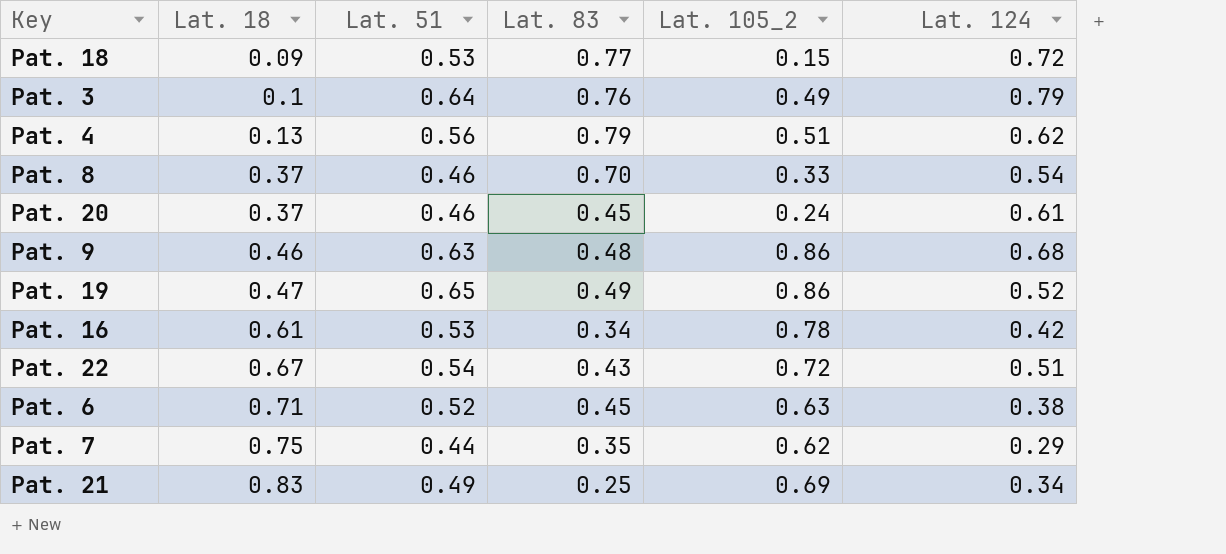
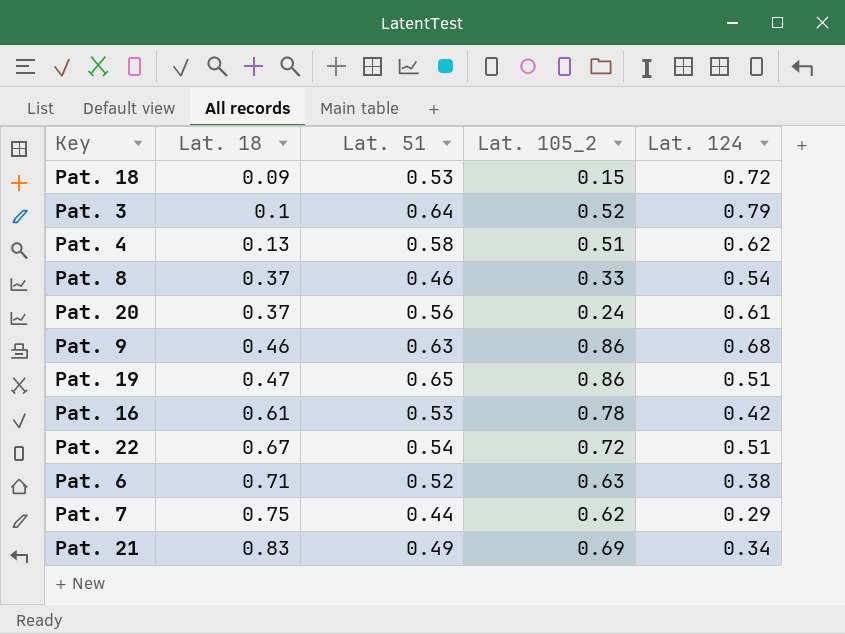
column Lat. 83 | position: 4 -> none
Pat. 3 | Lat. 105_2: 0.49 -> 0.52
Pat. 4 | Lat. 51: 0.56 -> 0.58
Pat. 20 | Lat. 51: 0.46 -> 0.56
Pat. 19 | Lat. 124: 0.52 -> 0.51

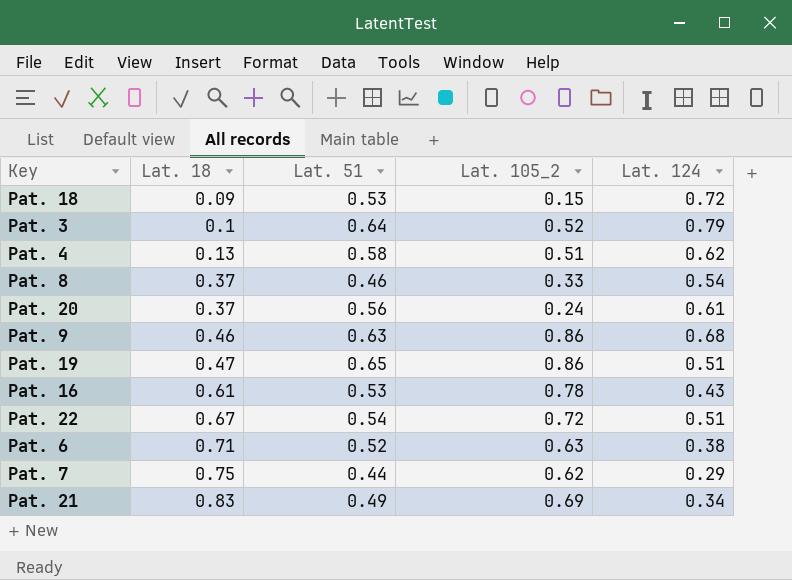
Pat. 16 | Lat. 124: 0.42 -> 0.43

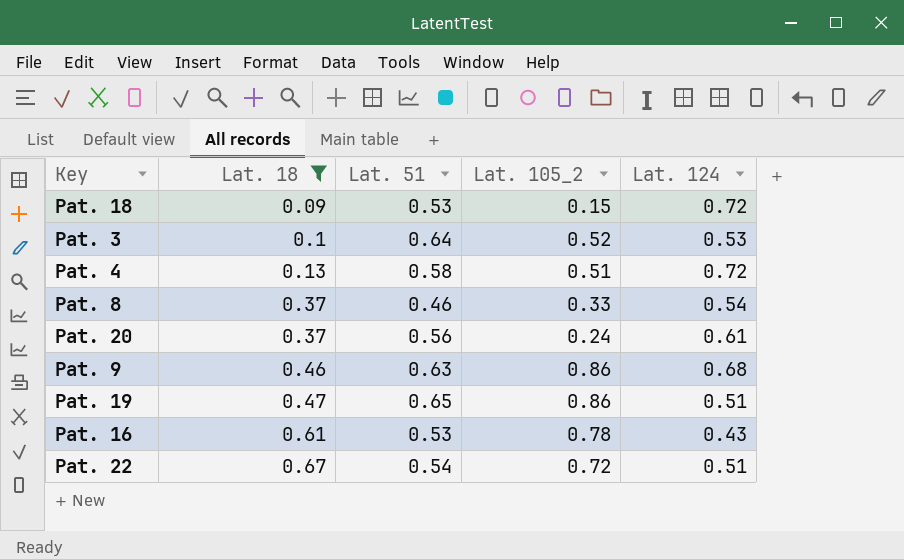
filter: none -> Lat. 18 <= 0.67
Pat. 3 | Lat. 124: 0.79 -> 0.53
Pat. 4 | Lat. 124: 0.62 -> 0.72

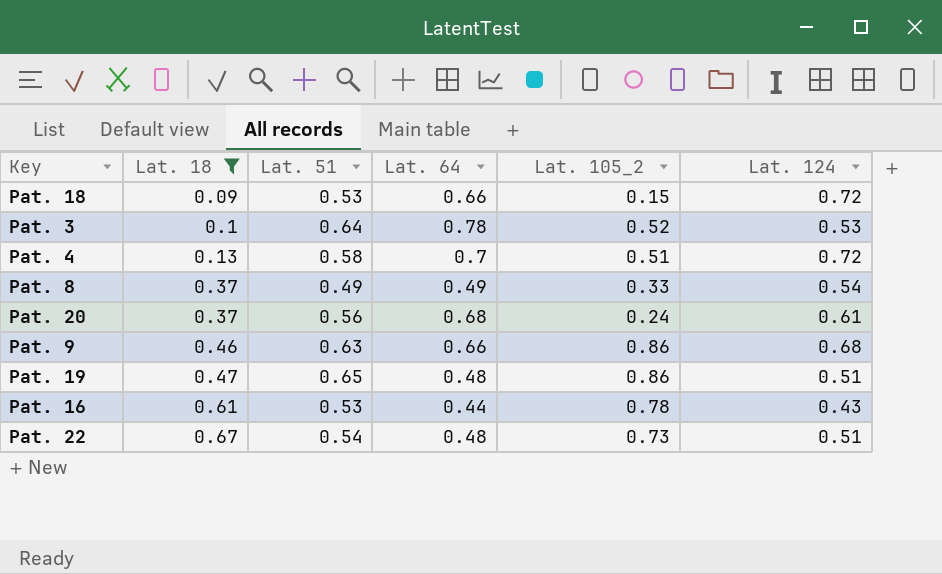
column Lat. 64 | position: none -> 4
Pat. 8 | Lat. 51: 0.46 -> 0.49
Pat. 22 | Lat. 105_2: 0.72 -> 0.73

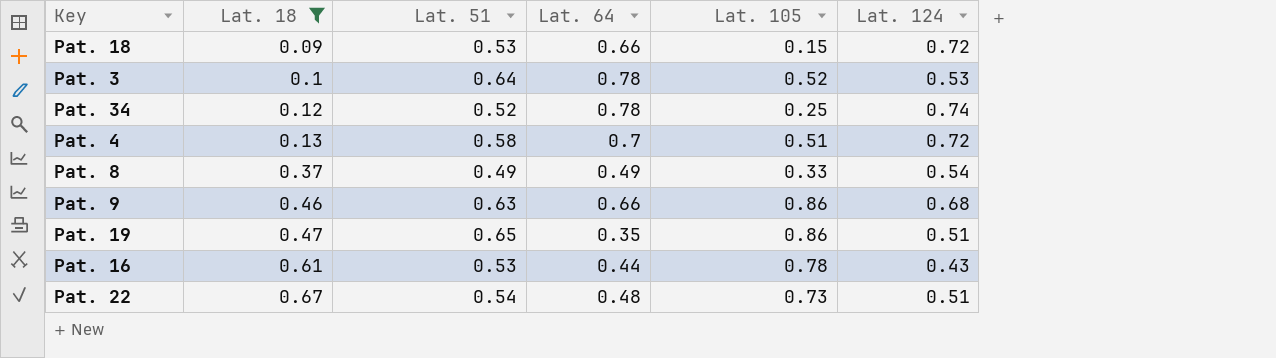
column name: Lat. 105_2 -> Lat. 105
row Pat. 20: 0.37 | 0.56 | 0.68 | 0.24 | 0.61 -> none
row Pat. 34: none -> 0.12 | 0.52 | 0.78 | 0.25 | 0.74
Pat. 19 | Lat. 64: 0.48 -> 0.35

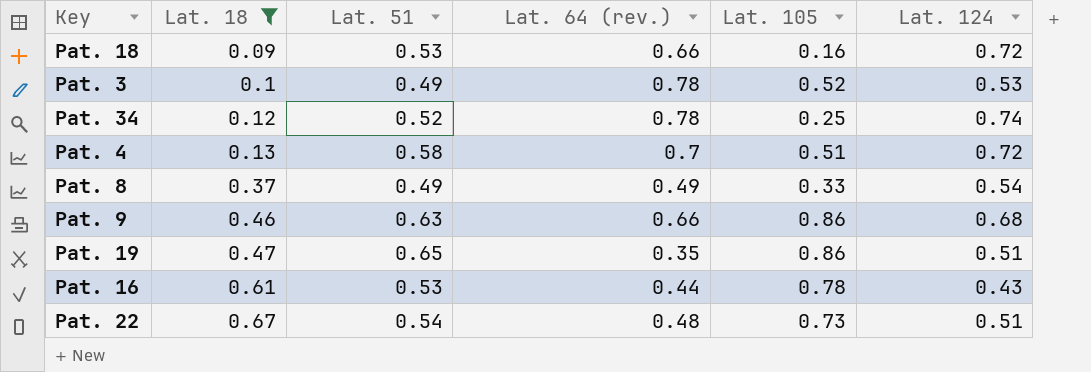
column name: Lat. 64 -> Lat. 64 (rev.)
Pat. 18 | Lat. 105: 0.15 -> 0.16
Pat. 3 | Lat. 51: 0.64 -> 0.49

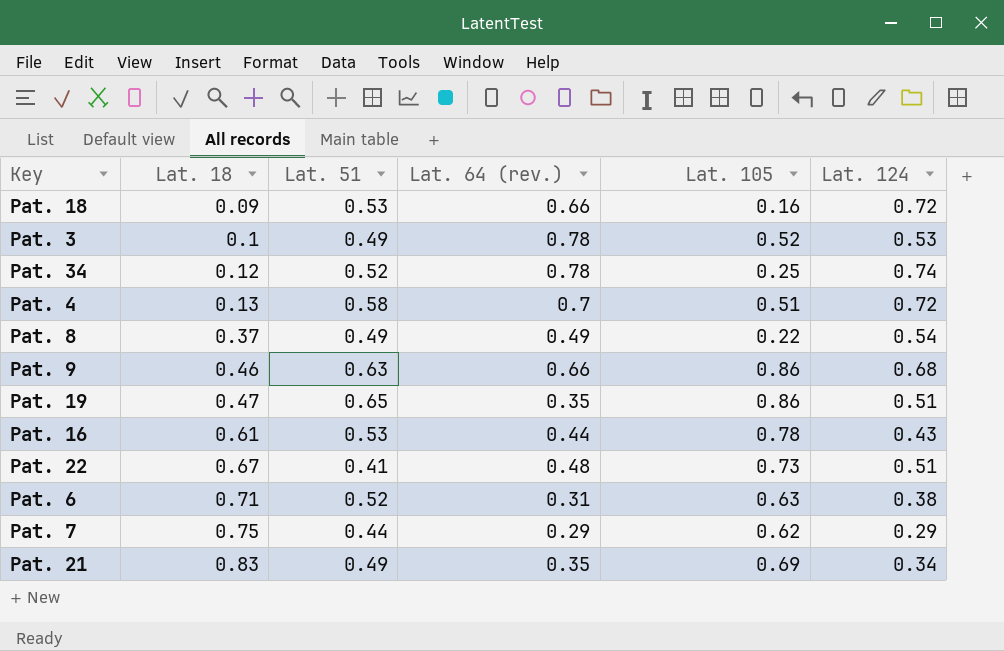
filter: Lat. 18 <= 0.67 -> none
Pat. 8 | Lat. 105: 0.33 -> 0.22
Pat. 22 | Lat. 51: 0.54 -> 0.41

